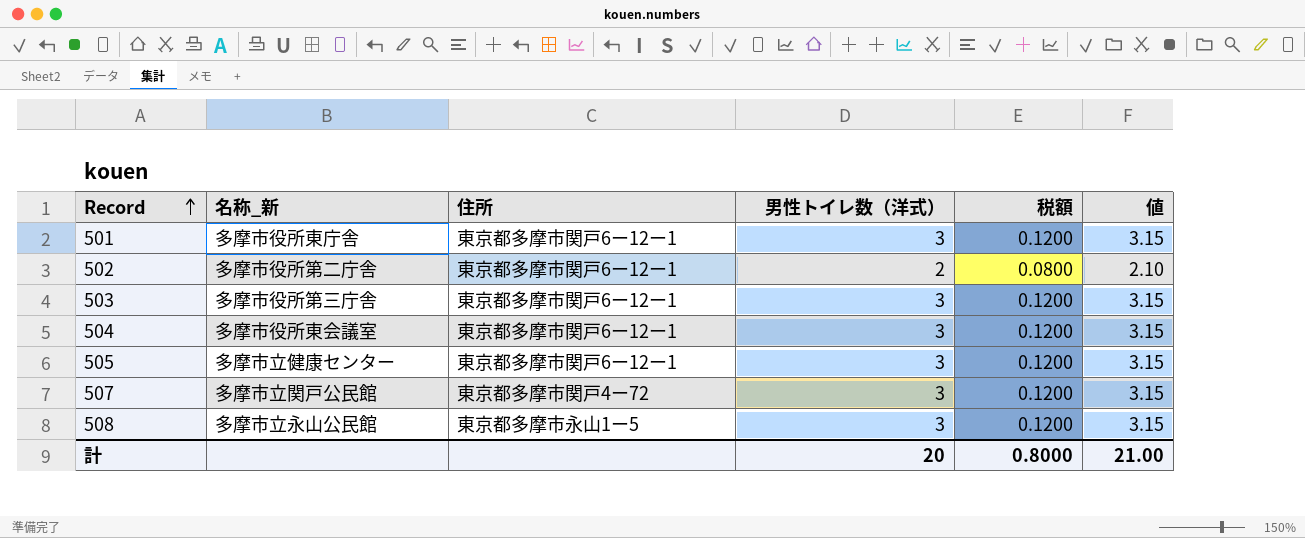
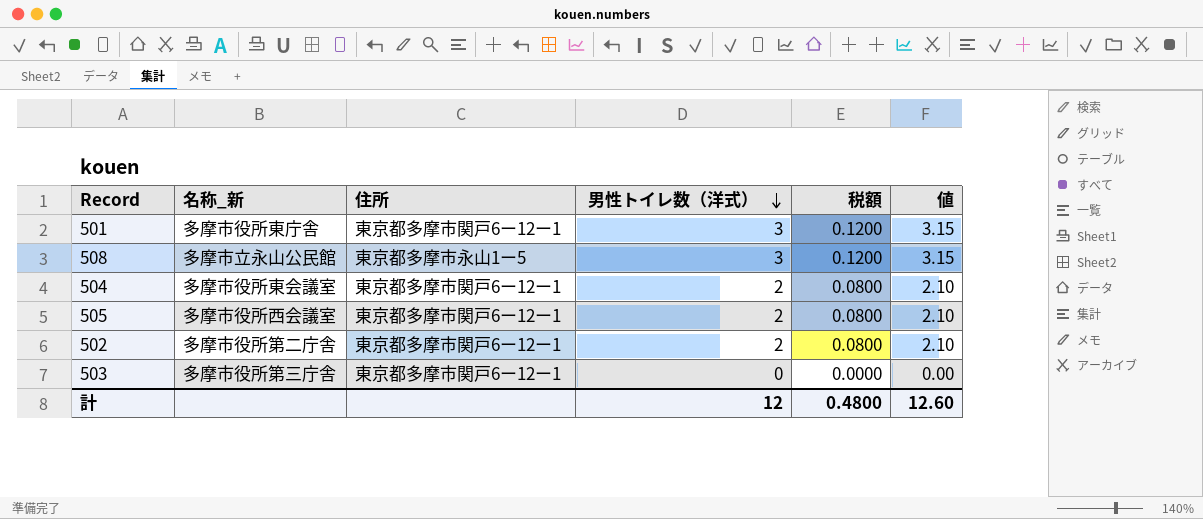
row order: Record ascending -> 男性トイレ数（洋式） descending
row 507: 多摩市立関戸公民館 | 東京都多摩市関戸4ー72 | 3 | 0.1200 | 3.15 -> none
504 | 男性トイレ数（洋式）: 3 -> 2
504 | 税額: 0.1200 -> 0.0800
504 | 値: 3.15 -> 2.10
505 | 名称_新: 多摩市立健康センター -> 多摩市役所西会議室
505 | 男性トイレ数（洋式）: 3 -> 2
505 | 税額: 0.1200 -> 0.0800
505 | 値: 3.15 -> 2.10
503 | 男性トイレ数（洋式）: 3 -> 0
503 | 税額: 0.1200 -> 0.0000
503 | 値: 3.15 -> 0.00
計 | 男性トイレ数（洋式）: 20 -> 12
計 | 税額: 0.8000 -> 0.4800
計 | 値: 21.00 -> 12.60

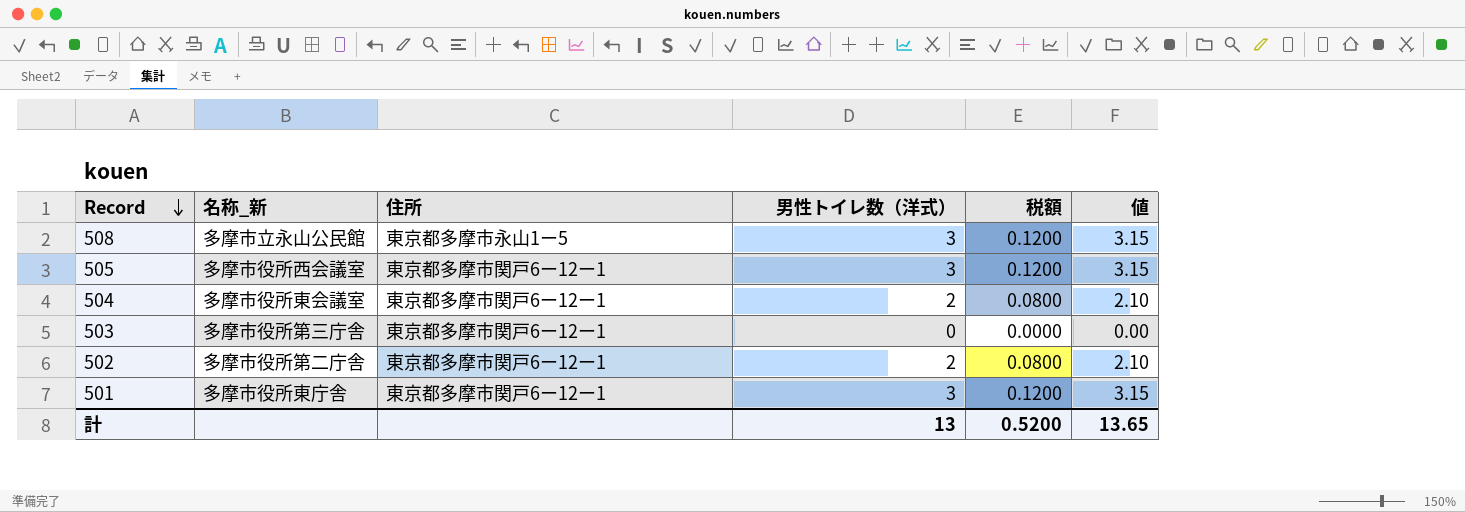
row order: 男性トイレ数（洋式） descending -> Record descending
505 | 男性トイレ数（洋式）: 2 -> 3
505 | 税額: 0.0800 -> 0.1200
505 | 値: 2.10 -> 3.15
計 | 男性トイレ数（洋式）: 12 -> 13
計 | 税額: 0.4800 -> 0.5200
計 | 値: 12.60 -> 13.65

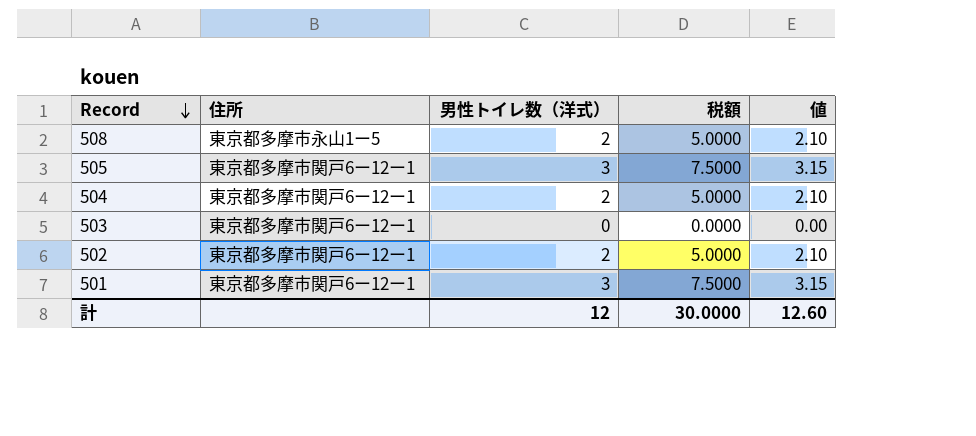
column 名称_新 | position: 2 -> none
column 税額 | formula: [男性トイレ数（洋式）] * 0.04 -> [男性トイレ数（洋式）] * 2.5
508 | 男性トイレ数（洋式）: 3 -> 2
508 | 値: 3.15 -> 2.10
計 | 男性トイレ数（洋式）: 13 -> 12
計 | 税額: 0.5200 -> 30.0000
計 | 値: 13.65 -> 12.60

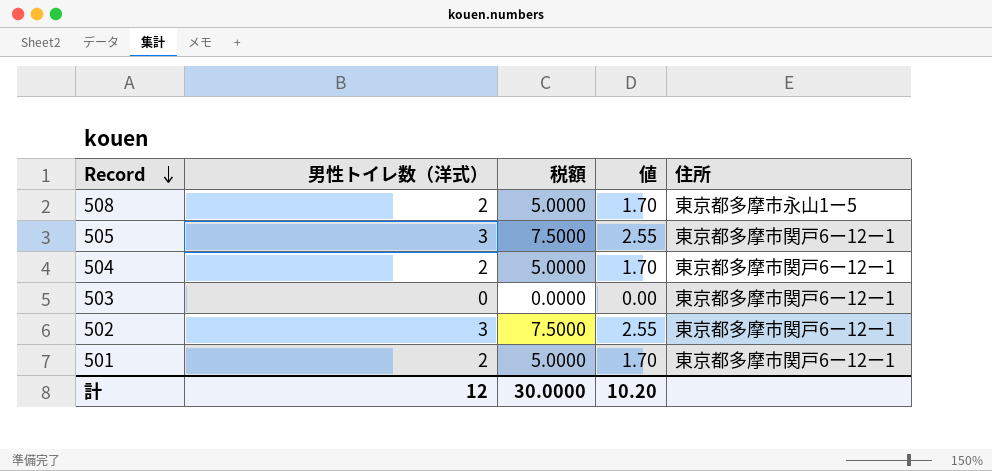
column 値 | formula: [男性トイレ数（洋式）] * 1.05 -> [男性トイレ数（洋式）] * 0.85
column 住所 | position: 2 -> 5
502 | 男性トイレ数（洋式）: 2 -> 3
502 | 税額: 5.0000 -> 7.5000
501 | 男性トイレ数（洋式）: 3 -> 2
501 | 税額: 7.5000 -> 5.0000
計 | 値: 12.60 -> 10.20

